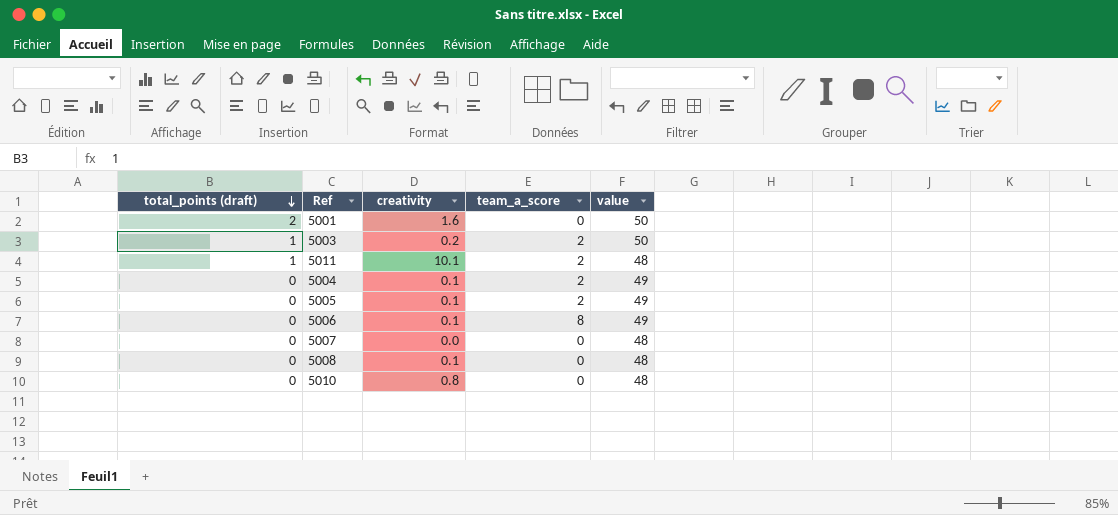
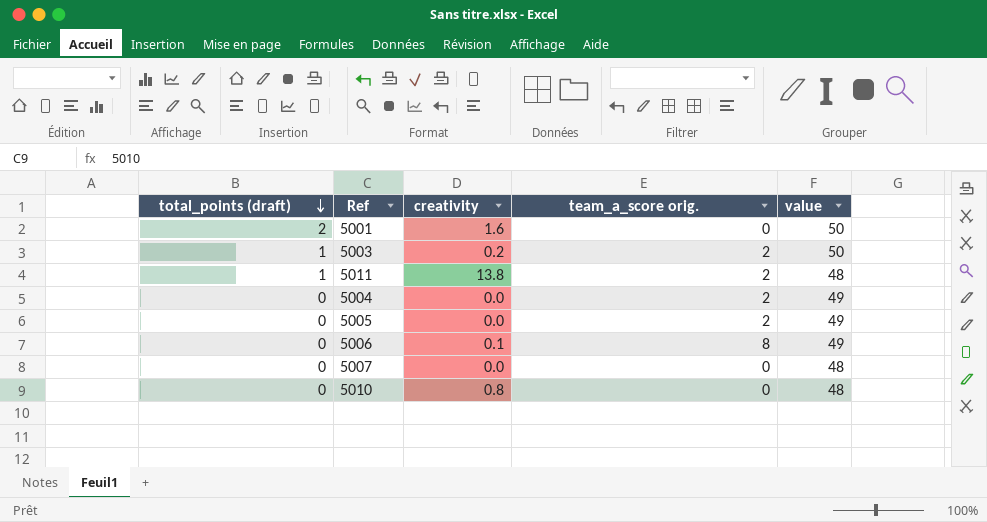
column name: team_a_score -> team_a_score orig.
row 5008: 0 | 0.1 | 0 | 48 -> none
5011 | creativity: 10.1 -> 13.8
5004 | creativity: 0.1 -> 0.0
5005 | creativity: 0.1 -> 0.0

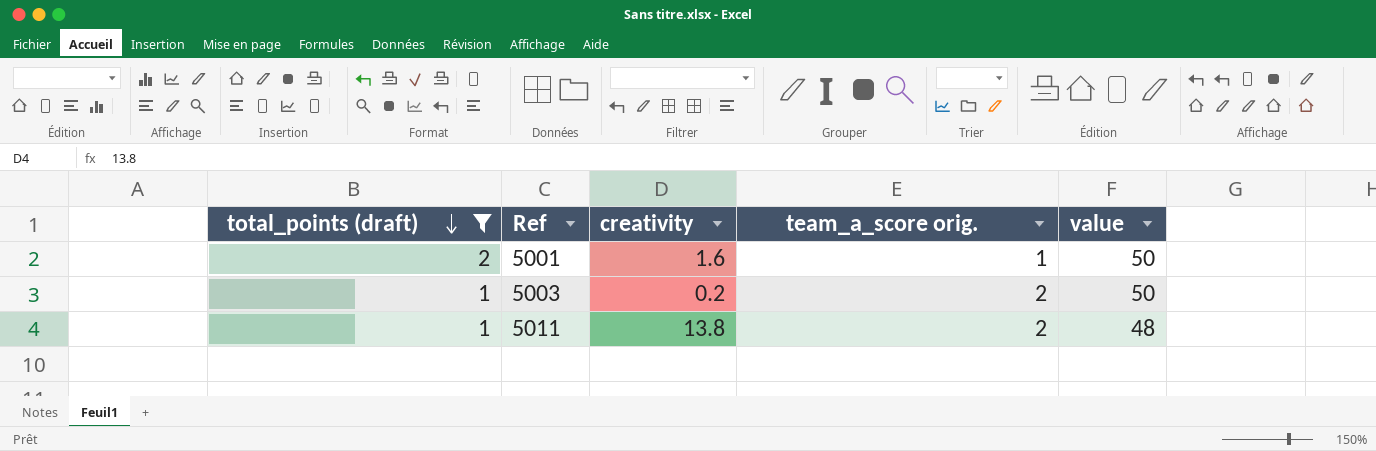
filter: none -> total_points (draft) != 0
5001 | team_a_score orig.: 0 -> 1

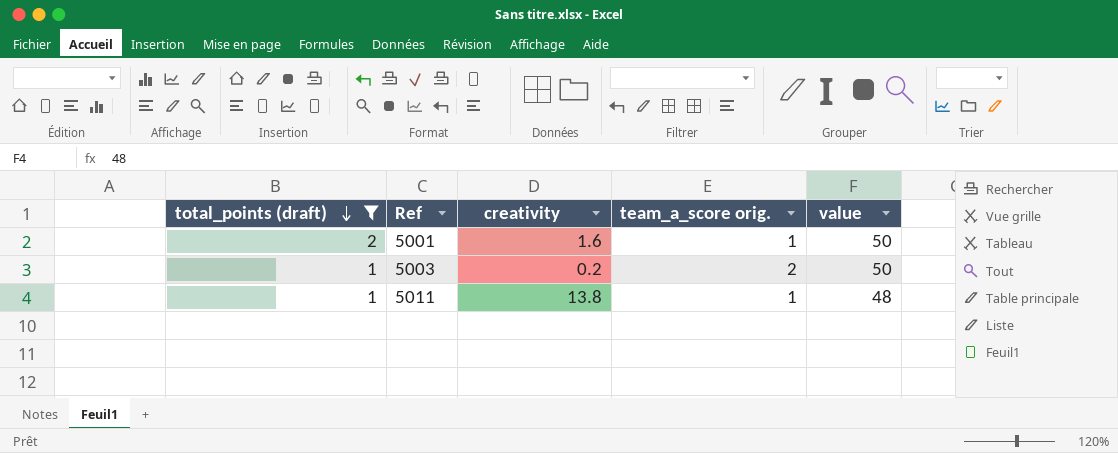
5011 | team_a_score orig.: 2 -> 1

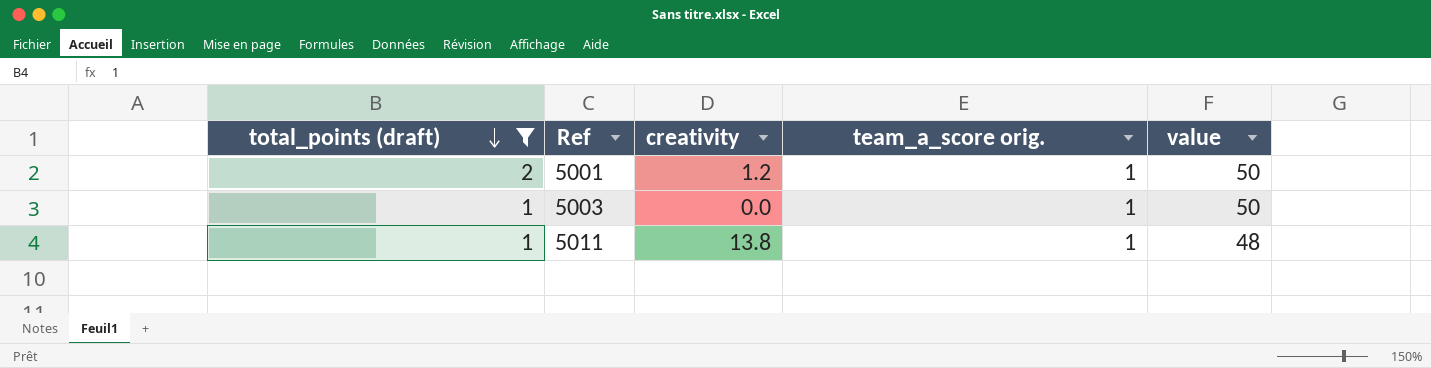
5001 | creativity: 1.6 -> 1.2
5003 | creativity: 0.2 -> 0.0
5003 | team_a_score orig.: 2 -> 1

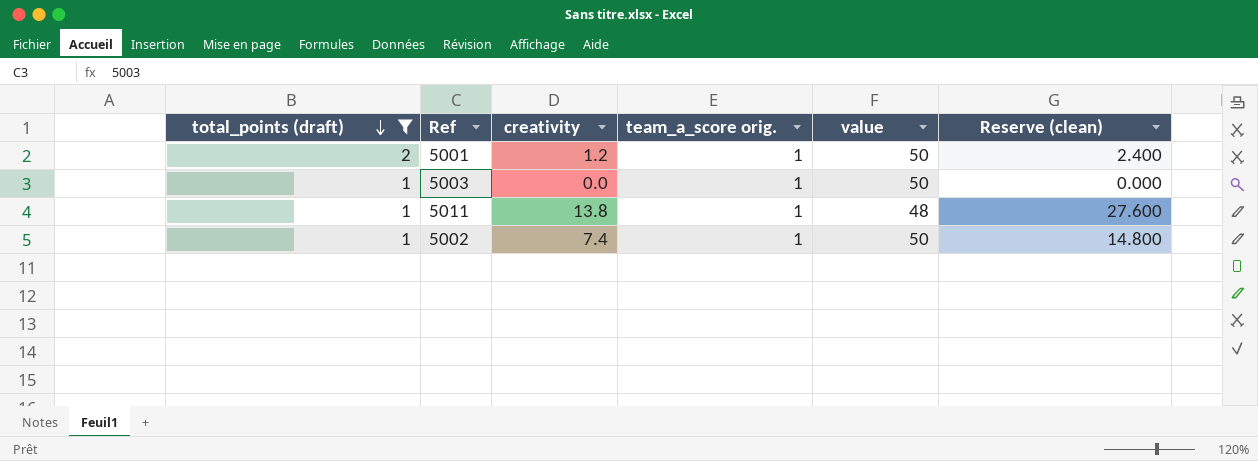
column Reserve (clean) | formula: none -> [creativity] * 2
row 5002: none -> 1 | 7.4 | 1 | 50 | 14.800

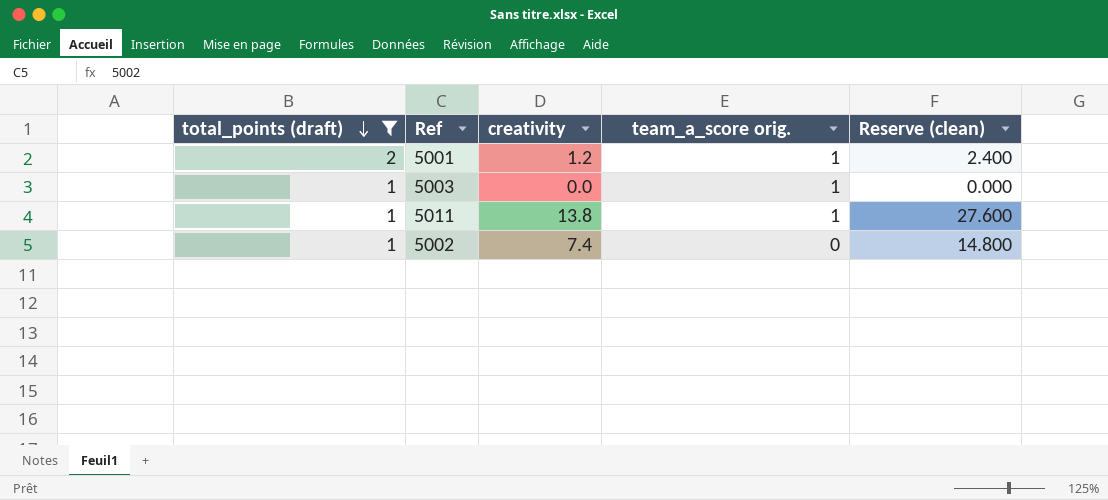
column value | position: 5 -> none
5002 | team_a_score orig.: 1 -> 0

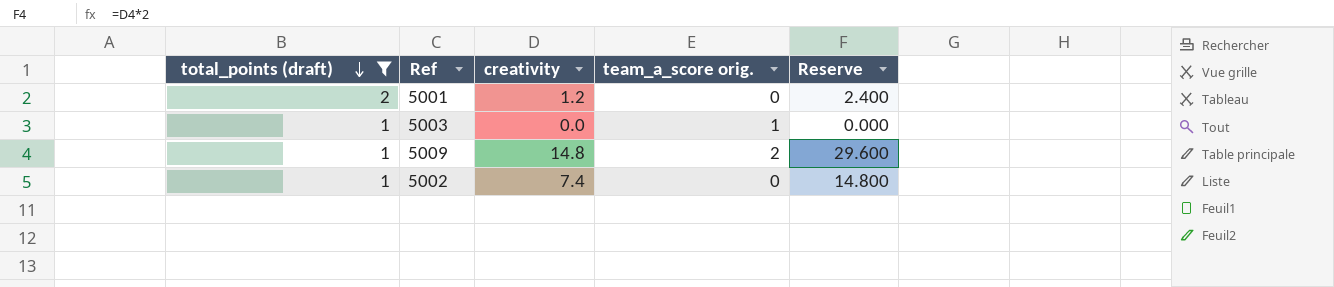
column name: Reserve (clean) -> Reserve
row 5011: 1 | 13.8 | 1 | 27.600 -> none
5001 | team_a_score orig.: 1 -> 0
row 5009: none -> 1 | 14.8 | 2 | 29.600

